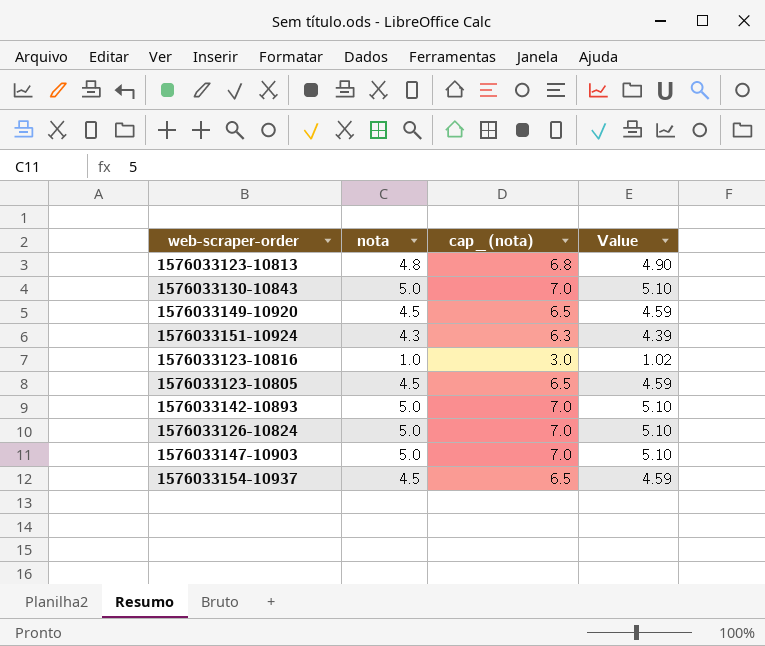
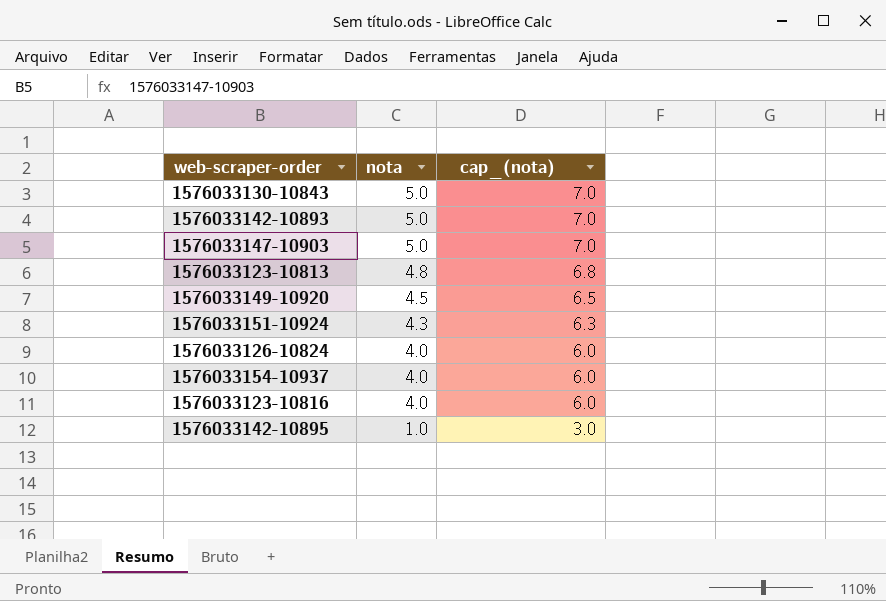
row order: none -> nota descending
column Value | formula: [nota] * 1.02 -> none
row 1576033123-10805: 4.5 | 6.5 | 4.59 -> none
1576033126-10824 | nota: 5.0 -> 4.0
1576033126-10824 | cap_(nota): 7.0 -> 6.0
1576033154-10937 | nota: 4.5 -> 4.0
1576033154-10937 | cap_(nota): 6.5 -> 6.0
1576033123-10816 | nota: 1.0 -> 4.0
1576033123-10816 | cap_(nota): 3.0 -> 6.0
row 1576033142-10895: none -> 1.0 | 3.0

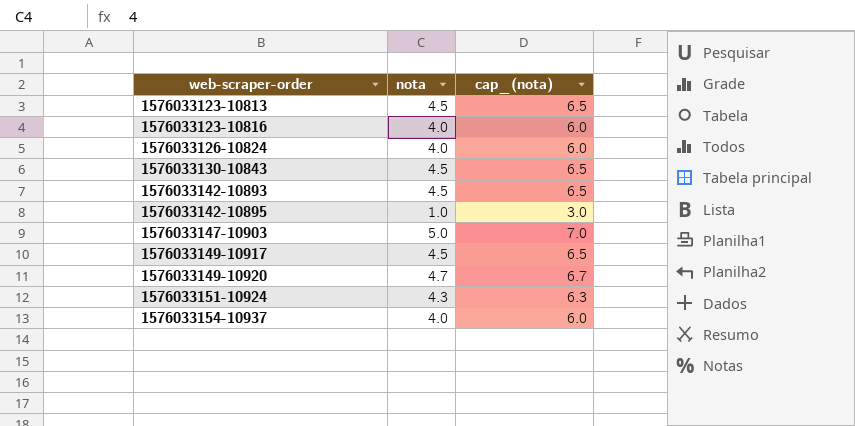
row order: nota descending -> web-scraper-order ascending
1576033123-10813 | nota: 4.8 -> 4.5
1576033123-10813 | cap_(nota): 6.8 -> 6.5
1576033130-10843 | nota: 5.0 -> 4.5
1576033130-10843 | cap_(nota): 7.0 -> 6.5
1576033142-10893 | nota: 5.0 -> 4.5
1576033142-10893 | cap_(nota): 7.0 -> 6.5
row 1576033149-10917: none -> 4.5 | 6.5
1576033149-10920 | nota: 4.5 -> 4.7
1576033149-10920 | cap_(nota): 6.5 -> 6.7

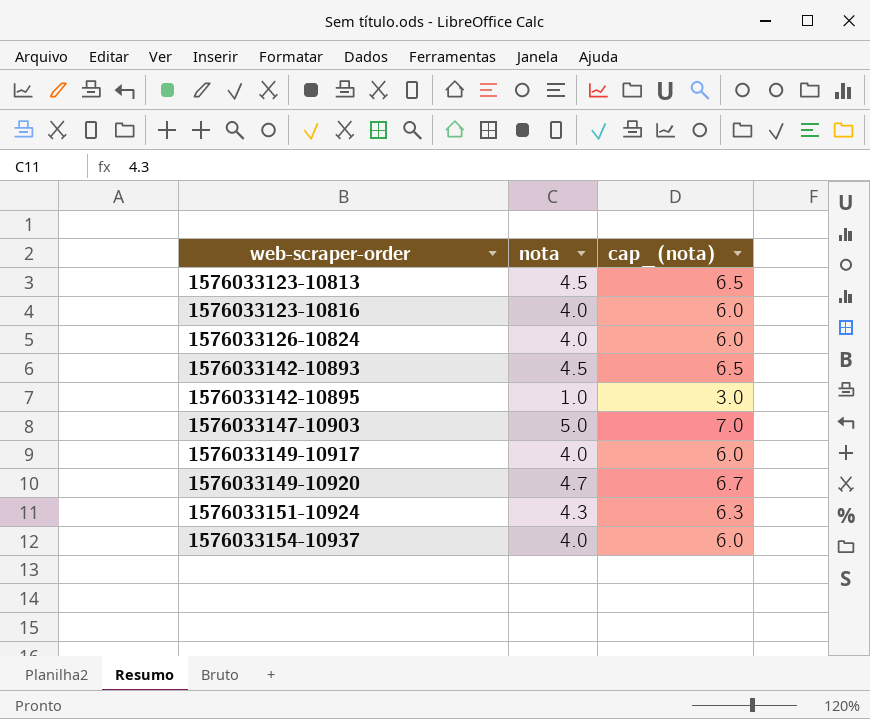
row 1576033130-10843: 4.5 | 6.5 -> none
1576033149-10917 | nota: 4.5 -> 4.0
1576033149-10917 | cap_(nota): 6.5 -> 6.0

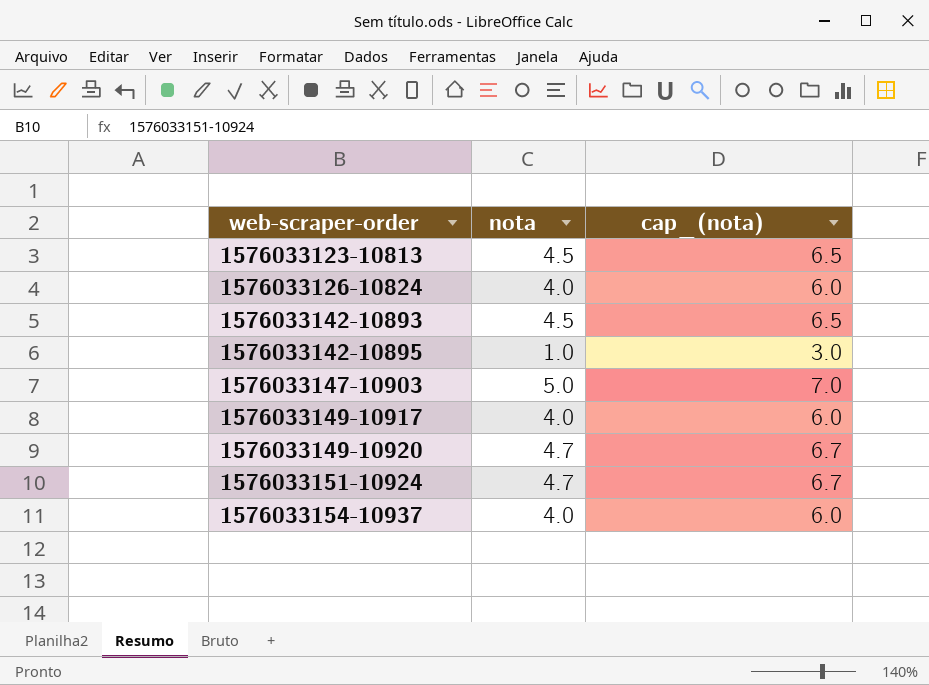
row 1576033123-10816: 4.0 | 6.0 -> none
1576033151-10924 | nota: 4.3 -> 4.7
1576033151-10924 | cap_(nota): 6.3 -> 6.7

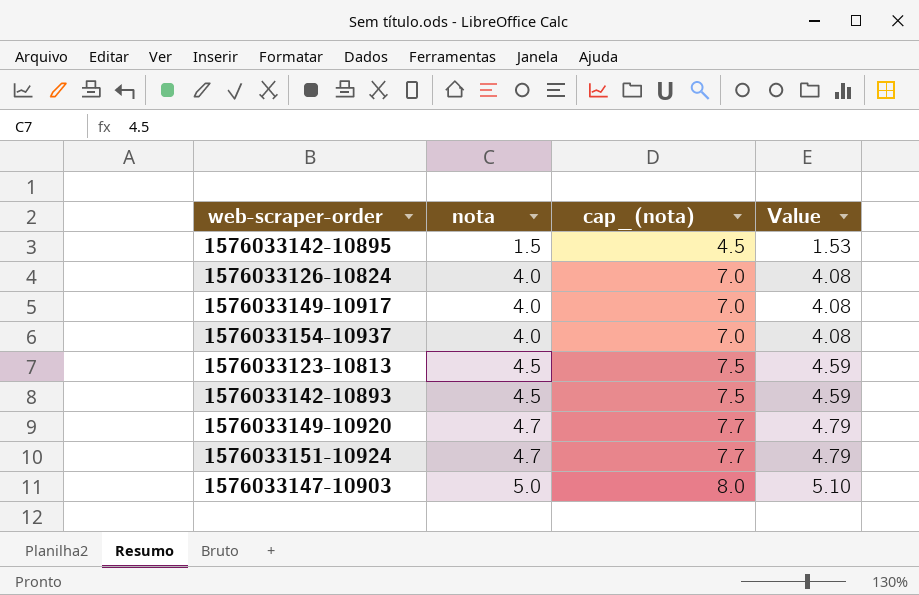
row order: web-scraper-order ascending -> nota ascending
column cap_(nota) | formula: [nota] + 2 -> [nota] + 3
column Value | formula: none -> [nota] * 1.02
1576033142-10895 | nota: 1.0 -> 1.5

